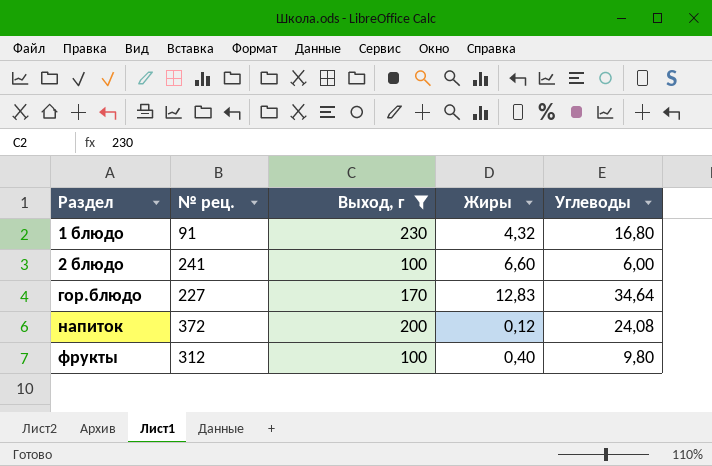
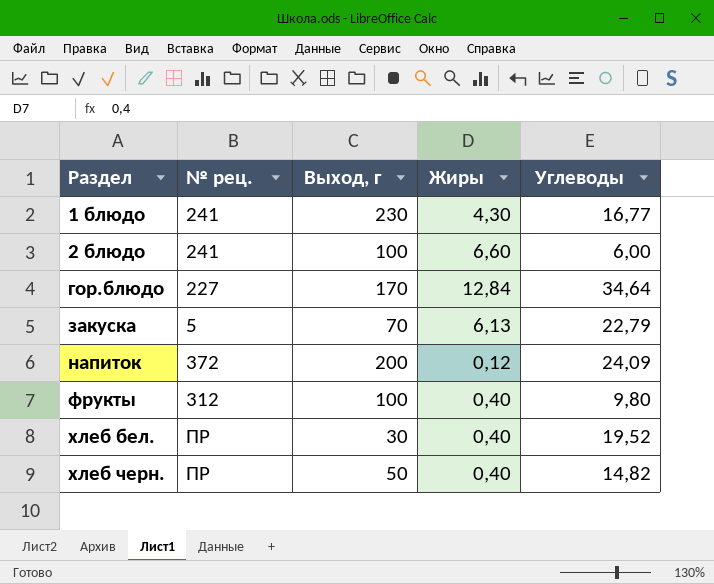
filter: Выход, г >= 100 -> none
1 блюдо | № рец.: 91 -> 241
1 блюдо | Жиры: 4,32 -> 4,30
1 блюдо | Углеводы: 16,80 -> 16,77
гор.блюдо | Жиры: 12,83 -> 12,84
напиток | Углеводы: 24,08 -> 24,09

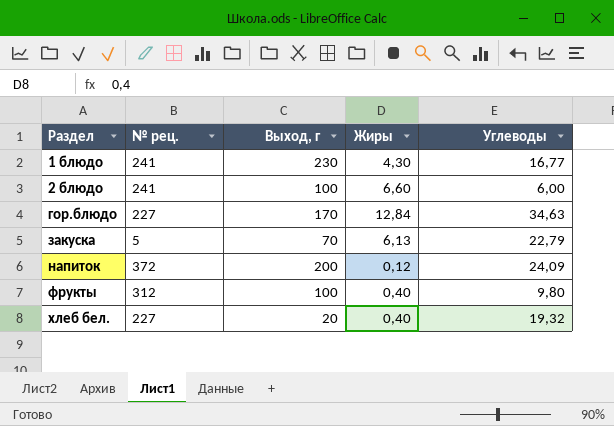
row хлеб черн.: ПР | 50 | 0,40 | 14,82 -> none
гор.блюдо | Углеводы: 34,64 -> 34,63
хлеб бел. | № рец.: ПР -> 227
хлеб бел. | Выход, г: 30 -> 20
хлеб бел. | Углеводы: 19,52 -> 19,32

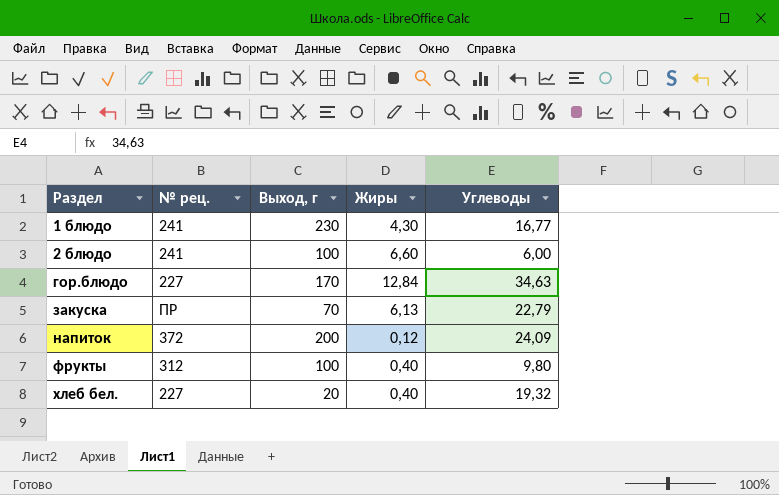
закуска | № рец.: 5 -> ПР

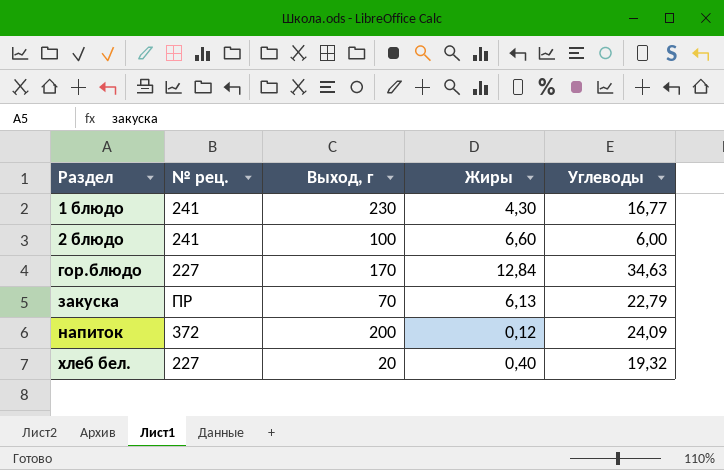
row фрукты: 312 | 100 | 0,40 | 9,80 -> none

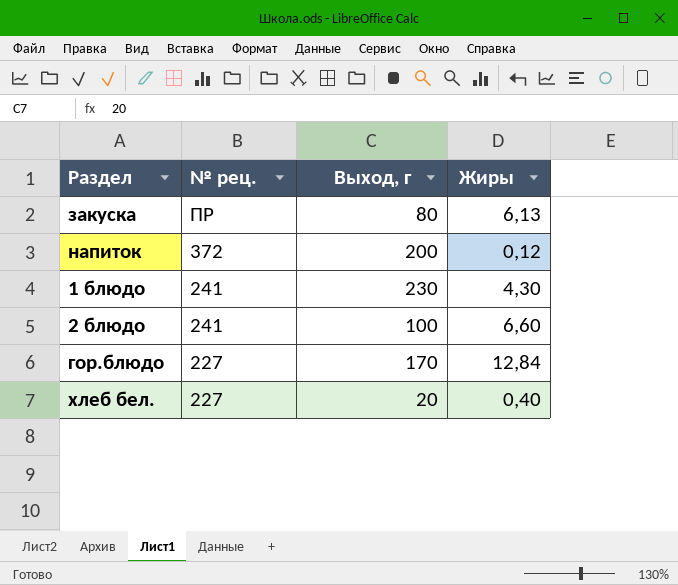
row order: Раздел ascending -> № рец. descending
column Углеводы | position: 5 -> none
закуска | Выход, г: 70 -> 80

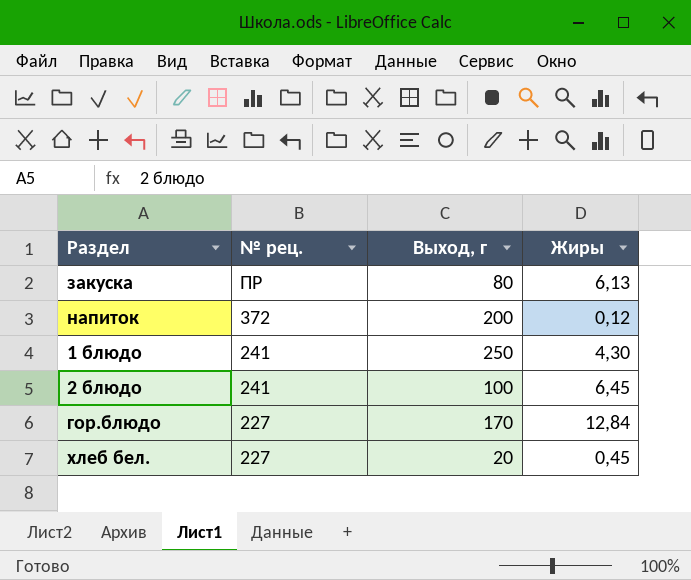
1 блюдо | Выход, г: 230 -> 250
2 блюдо | Жиры: 6,60 -> 6,45
хлеб бел. | Жиры: 0,40 -> 0,45

